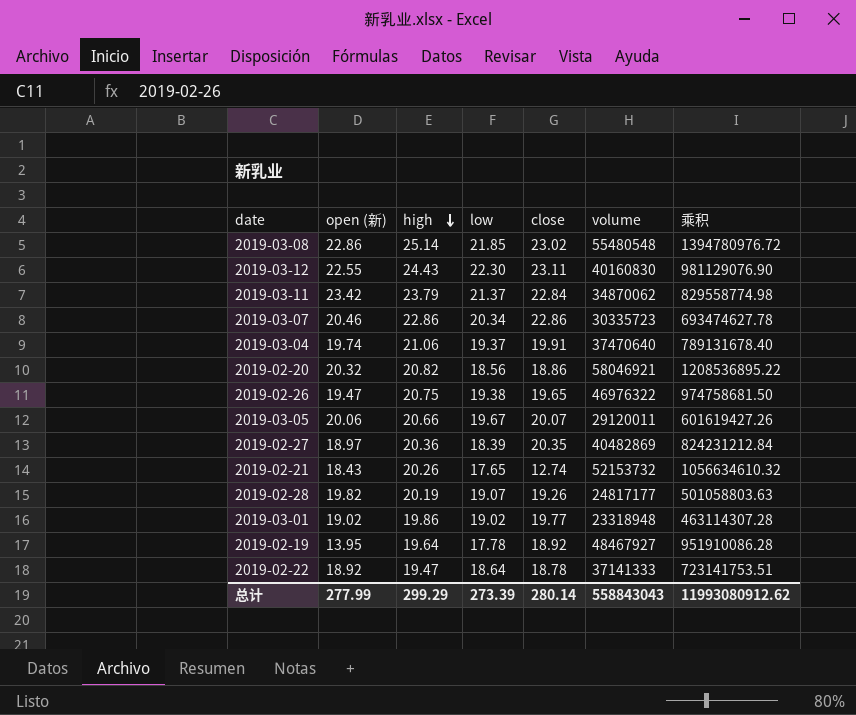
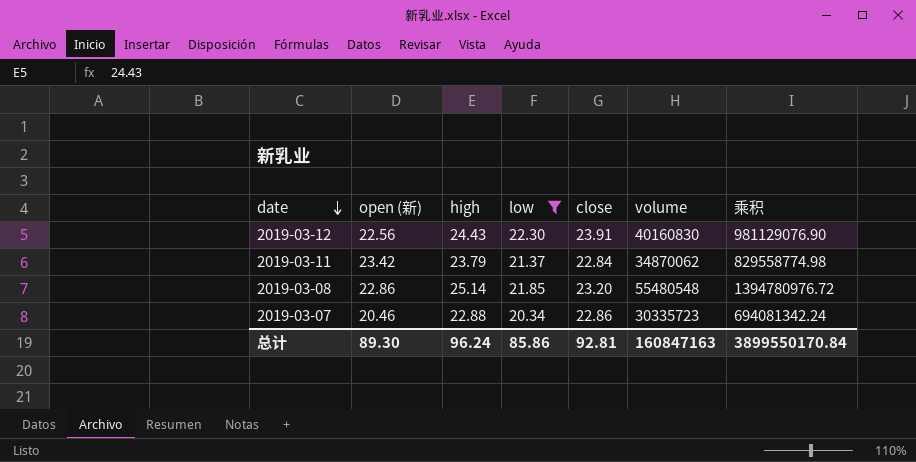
filter: none -> low >= 20.34
row order: high descending -> date descending
2019-03-12 | open (新): 22.55 -> 22.56
2019-03-12 | close: 23.11 -> 23.91
2019-03-08 | close: 23.02 -> 23.20
2019-03-07 | high: 22.86 -> 22.88
2019-03-07 | 乘积: 693474627.78 -> 694081342.24
总计 | open (新): 277.99 -> 89.30
总计 | high: 299.29 -> 96.24
总计 | low: 273.39 -> 85.86
总计 | close: 280.14 -> 92.81
总计 | volume: 558843043 -> 160847163
总计 | 乘积: 11993080912.62 -> 3899550170.84

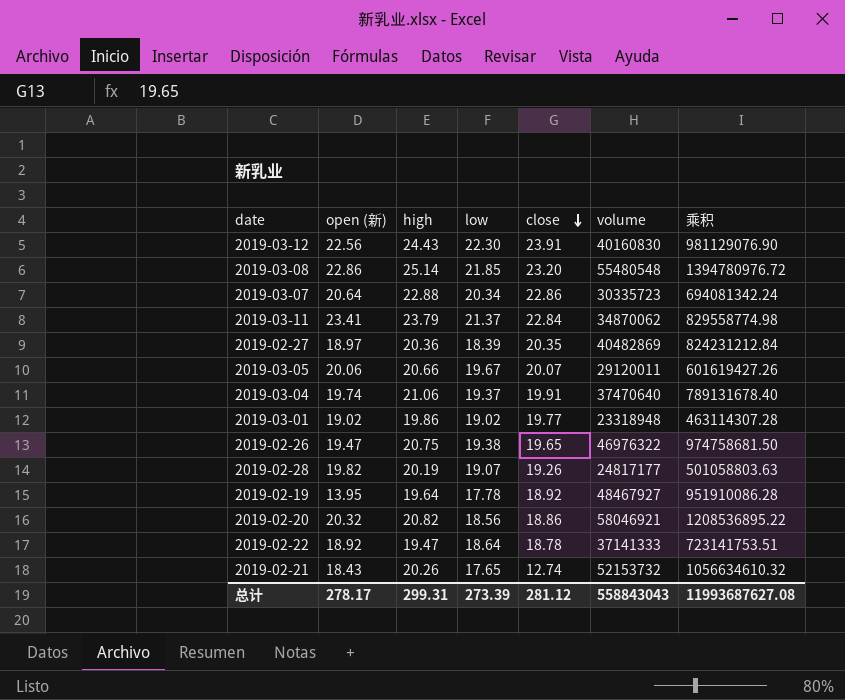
filter: low >= 20.34 -> none
row order: date descending -> close descending
2019-03-07 | open (新): 20.46 -> 20.64
2019-03-11 | open (新): 23.42 -> 23.41
总计 | open (新): 89.30 -> 278.17
总计 | high: 96.24 -> 299.31
总计 | low: 85.86 -> 273.39
总计 | close: 92.81 -> 281.12
总计 | volume: 160847163 -> 558843043
总计 | 乘积: 3899550170.84 -> 11993687627.08

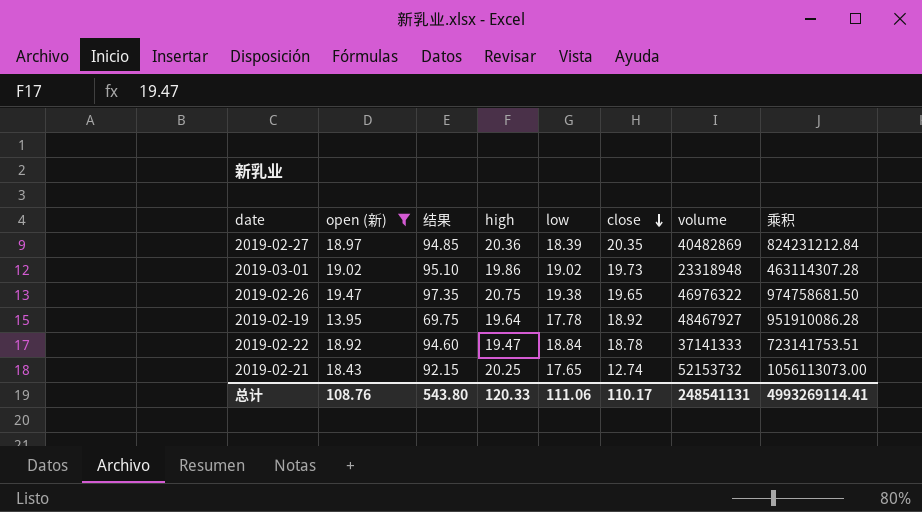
filter: none -> open (新) <= 19.47
column 结果 | formula: none -> [open (新)] * 5
2019-03-01 | close: 19.77 -> 19.73
2019-02-22 | low: 18.64 -> 18.84
2019-02-21 | high: 20.26 -> 20.25
2019-02-21 | 乘积: 1056634610.32 -> 1056113073.00
总计 | open (新): 278.17 -> 108.76
总计 | high: 299.31 -> 120.33
总计 | low: 273.39 -> 111.06
总计 | close: 281.12 -> 110.17
总计 | volume: 558843043 -> 248541131
总计 | 乘积: 11993687627.08 -> 4993269114.41

